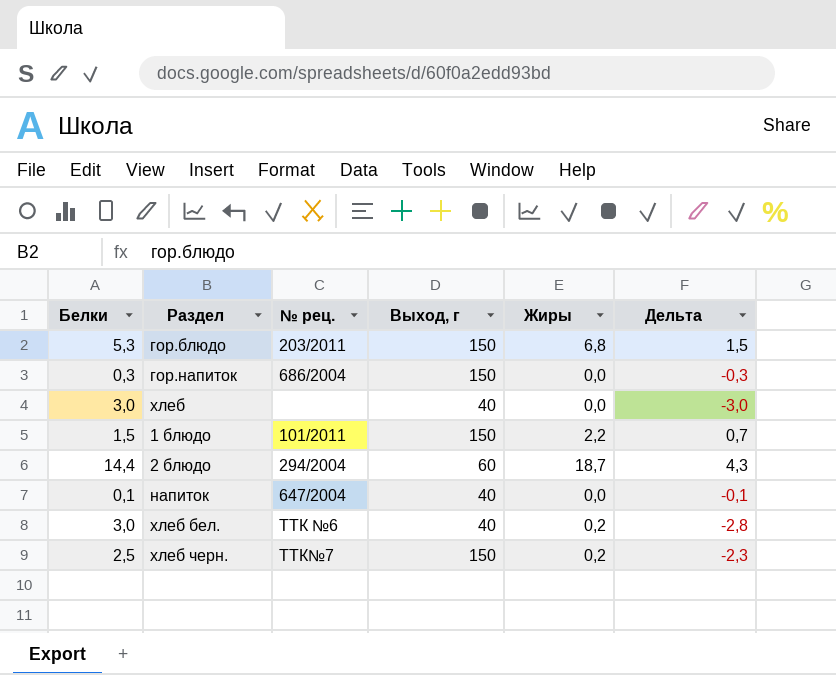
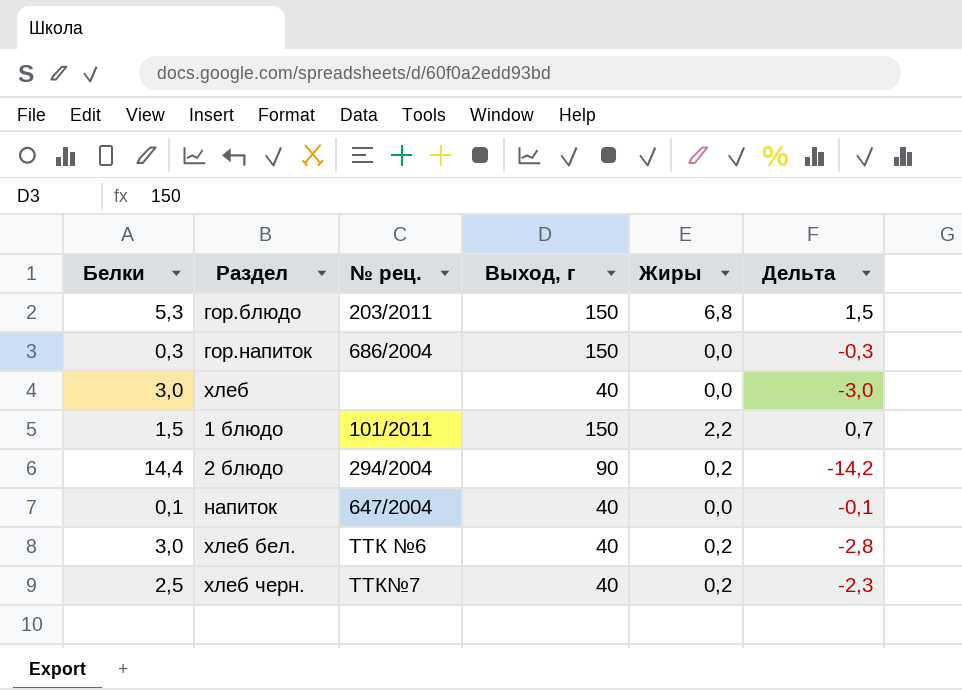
2 блюдо | Выход, г: 60 -> 90
2 блюдо | Жиры: 18,7 -> 0,2
2 блюдо | Дельта: 4,3 -> -14,2
хлеб черн. | Выход, г: 150 -> 40

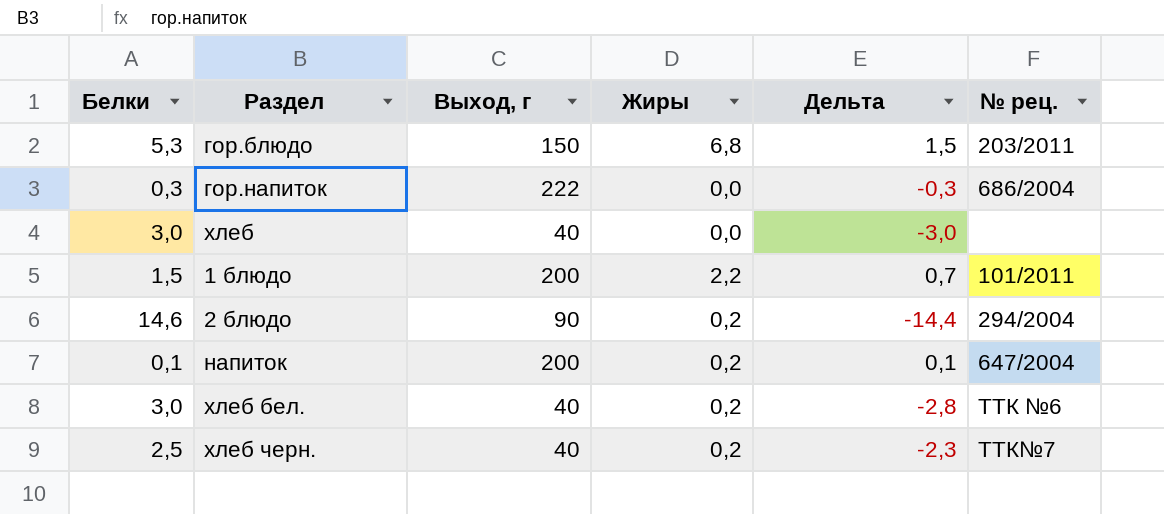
column № рец. | position: 3 -> 6
гор.напиток | Выход, г: 150 -> 222
1 блюдо | Выход, г: 150 -> 200
2 блюдо | Белки: 14,4 -> 14,6
2 блюдо | Дельта: -14,2 -> -14,4
напиток | Выход, г: 40 -> 200
напиток | Жиры: 0,0 -> 0,2
напиток | Дельта: -0,1 -> 0,1

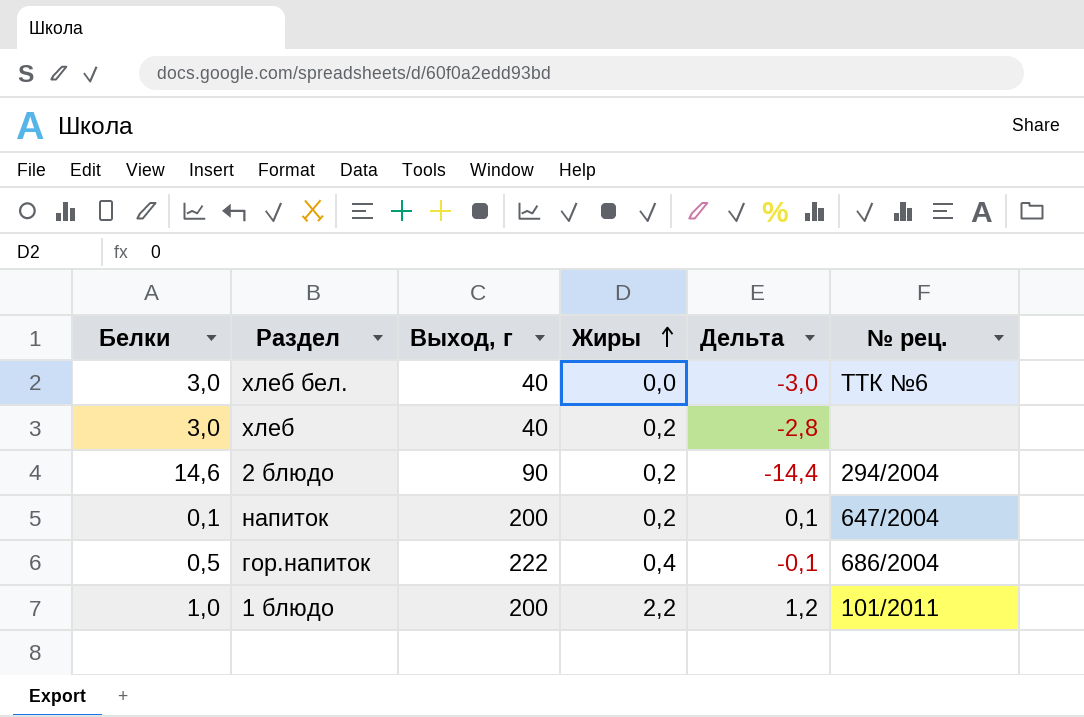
row order: none -> Жиры ascending
row гор.блюдо: 5,3 | 150 | 6,8 | 1,5 | 203/2011 -> none
row хлеб черн.: 2,5 | 40 | 0,2 | -2,3 | ТТК№7 -> none
хлеб бел. | Жиры: 0,2 -> 0,0
хлеб бел. | Дельта: -2,8 -> -3,0
хлеб | Жиры: 0,0 -> 0,2
хлеб | Дельта: -3,0 -> -2,8
гор.напиток | Белки: 0,3 -> 0,5
гор.напиток | Жиры: 0,0 -> 0,4
гор.напиток | Дельта: -0,3 -> -0,1
1 блюдо | Белки: 1,5 -> 1,0
1 блюдо | Дельта: 0,7 -> 1,2

